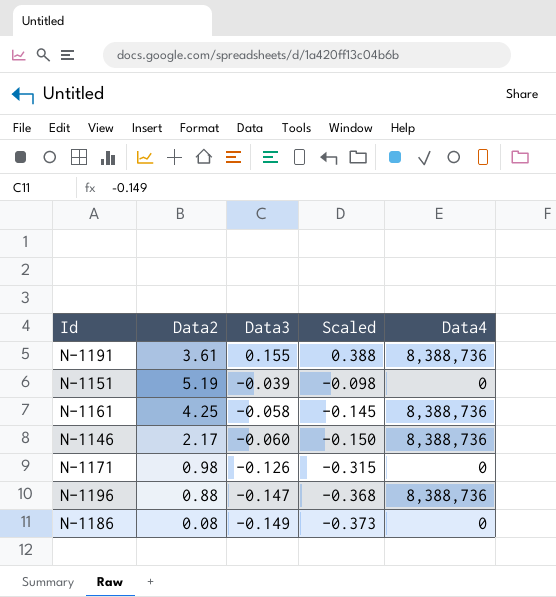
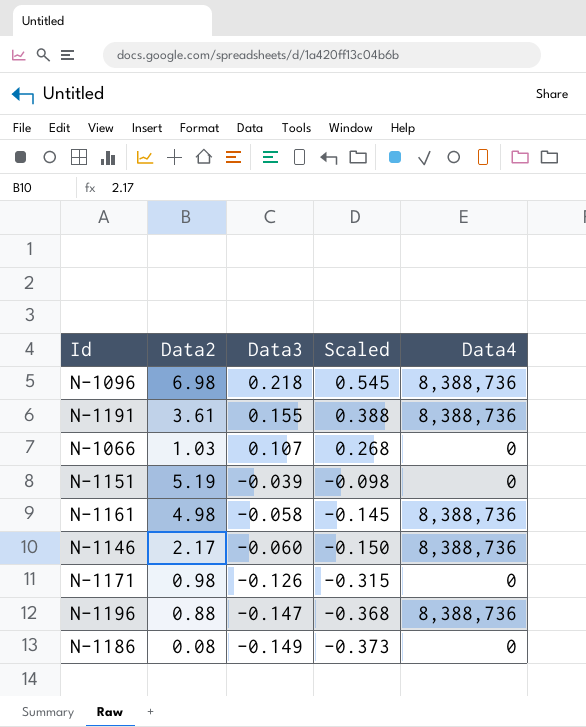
row N-1096: none -> 6.98 | 0.218 | 0.545 | 8,388,736
row N-1066: none -> 1.03 | 0.107 | 0.268 | 0
N-1161 | Data2: 4.25 -> 4.98

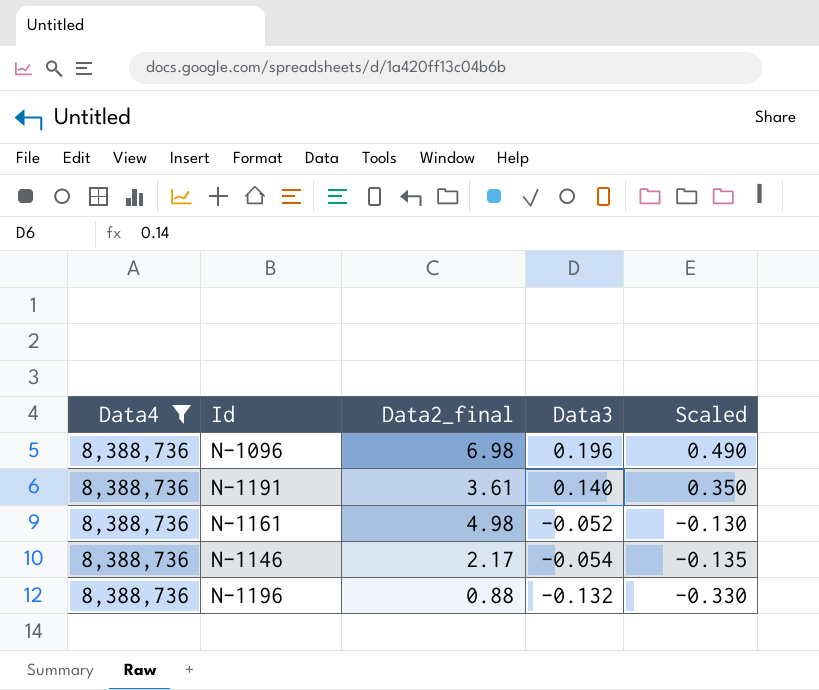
filter: none -> Data4 = 8,388,736
column Data4 | position: 5 -> 1
column name: Data2 -> Data2_final
N-1096 | Data3: 0.218 -> 0.196
N-1096 | Scaled: 0.545 -> 0.490
N-1191 | Data3: 0.155 -> 0.140
N-1191 | Scaled: 0.388 -> 0.350
N-1161 | Data3: -0.058 -> -0.052
N-1161 | Scaled: -0.145 -> -0.130
N-1146 | Data3: -0.060 -> -0.054
N-1146 | Scaled: -0.150 -> -0.135
N-1196 | Data3: -0.147 -> -0.132
N-1196 | Scaled: -0.368 -> -0.330

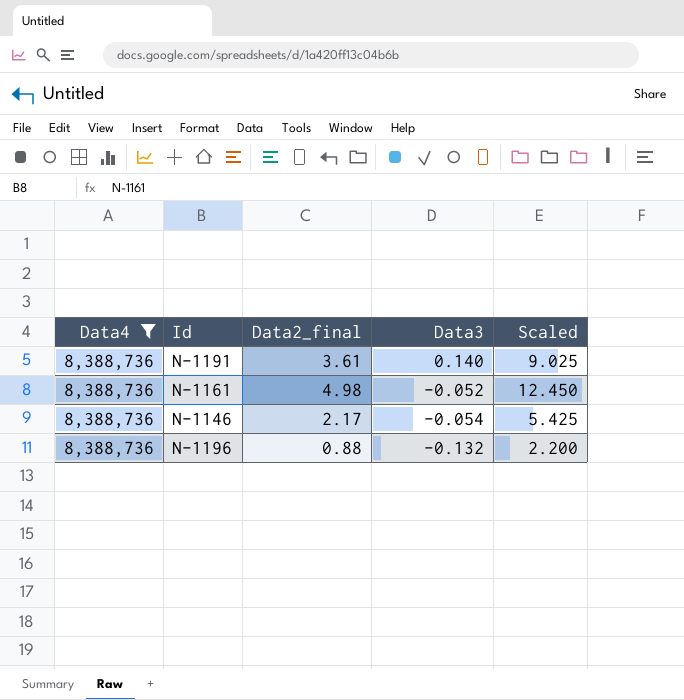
column Scaled | formula: [Data3] * 2.5 -> [Data2_final] * 2.5
row N-1096: 8,388,736 | 6.98 | 0.196 | 0.490 -> none

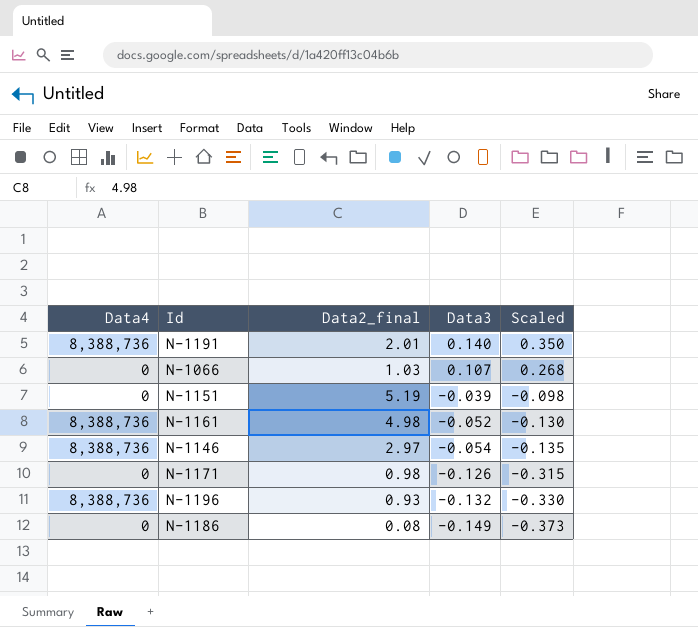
filter: Data4 = 8,388,736 -> none
column Scaled | formula: [Data2_final] * 2.5 -> [Data3] * 2.5
N-1191 | Data2_final: 3.61 -> 2.01
N-1146 | Data2_final: 2.17 -> 2.97
N-1196 | Data2_final: 0.88 -> 0.93

